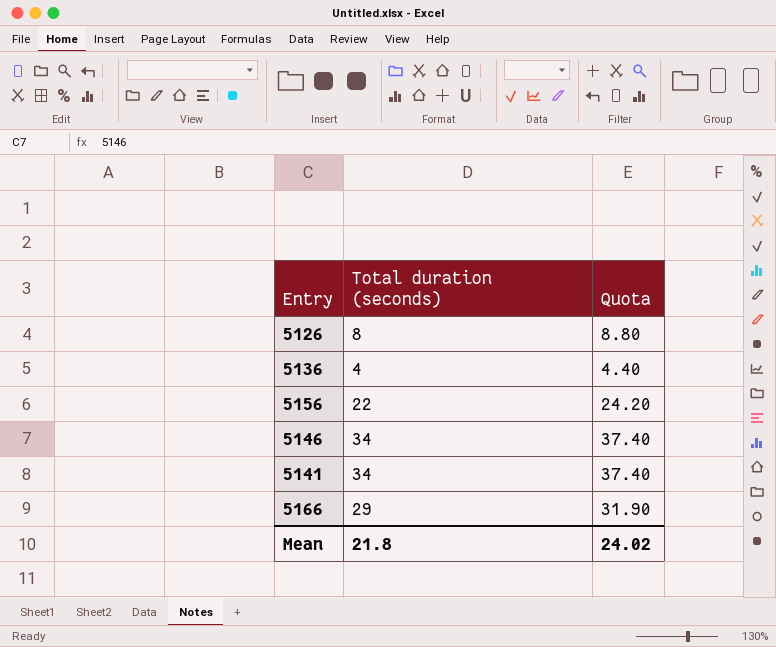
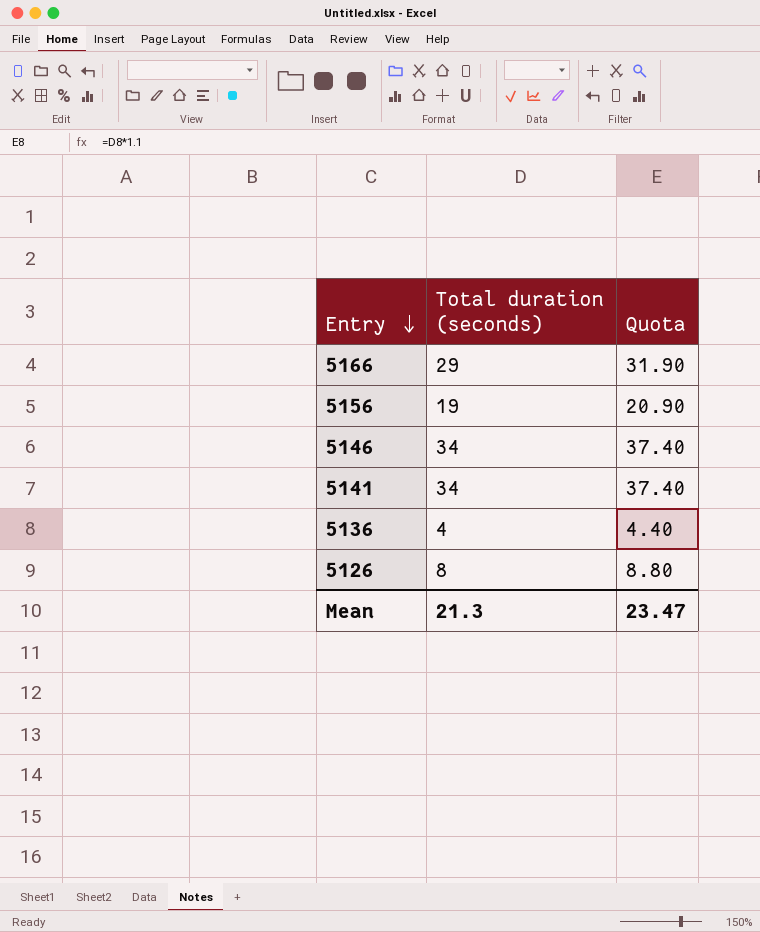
row order: none -> Entry descending
5156 | Total duration (seconds): 22 -> 19
5156 | Quota: 24.20 -> 20.90
Mean | Total duration (seconds): 21.8 -> 21.3
Mean | Quota: 24.02 -> 23.47

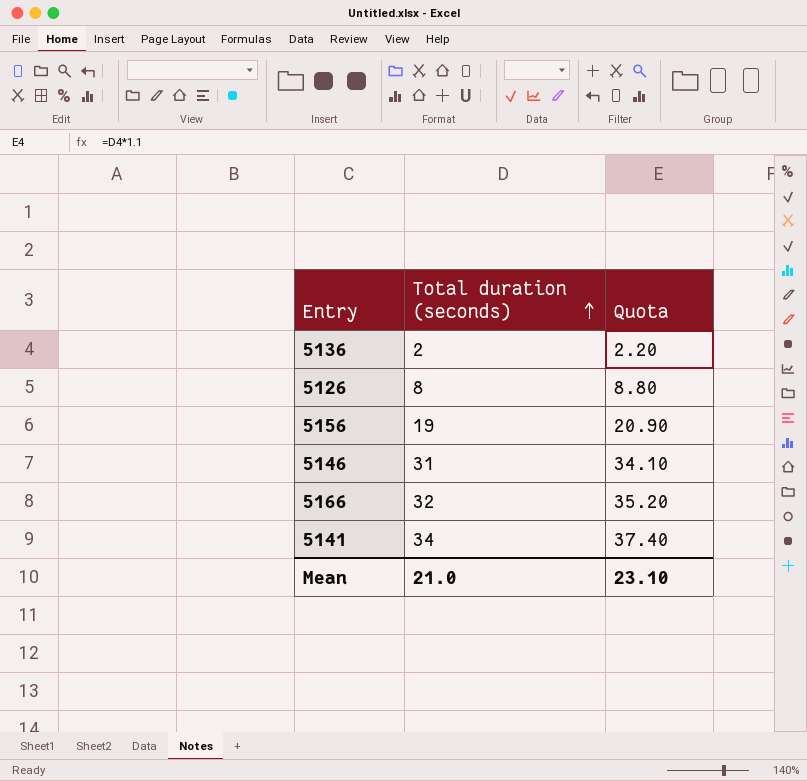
row order: Entry descending -> Total duration (seconds) ascending
5136 | Total duration (seconds): 4 -> 2
5136 | Quota: 4.40 -> 2.20
5146 | Total duration (seconds): 34 -> 31
5146 | Quota: 37.40 -> 34.10
5166 | Total duration (seconds): 29 -> 32
5166 | Quota: 31.90 -> 35.20
Mean | Total duration (seconds): 21.3 -> 21.0
Mean | Quota: 23.47 -> 23.10

